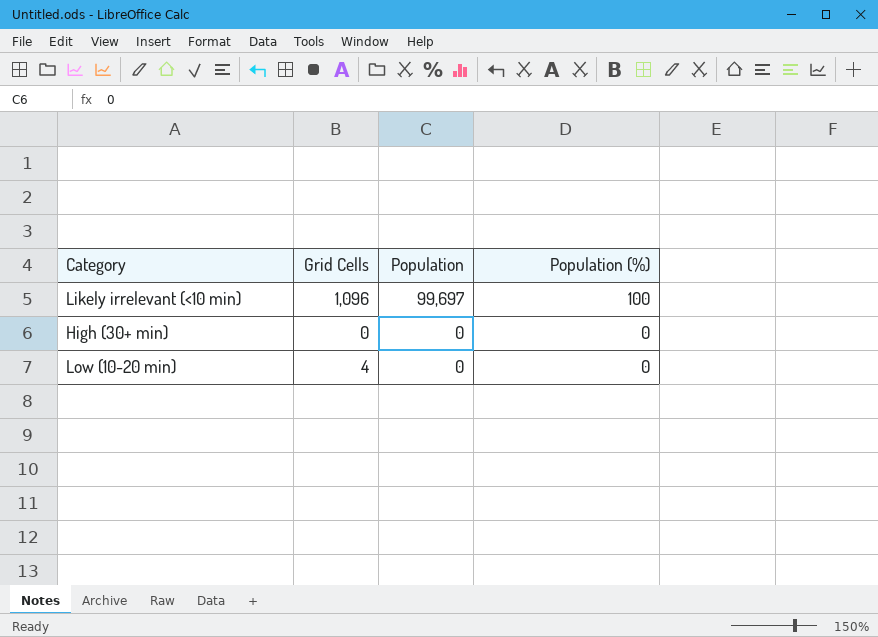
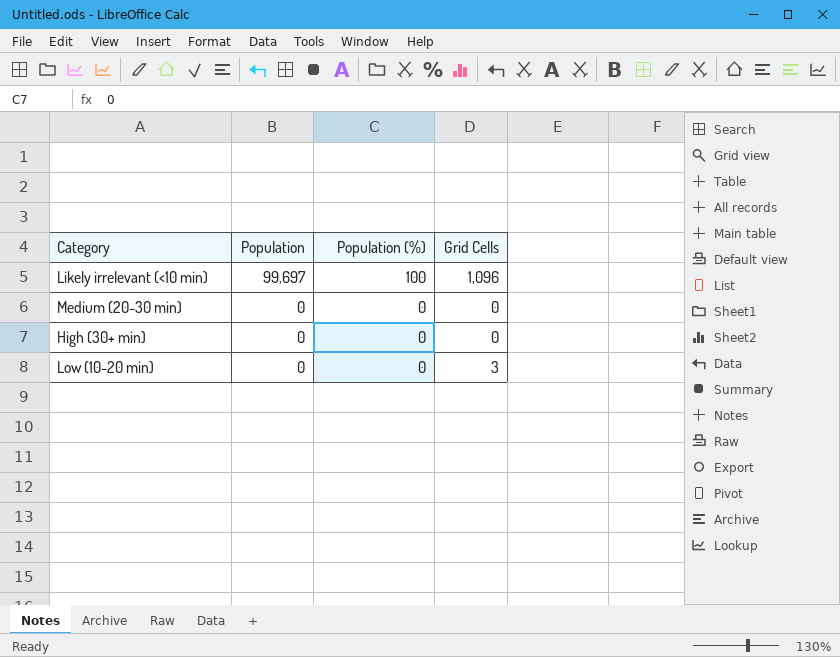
column Grid Cells | position: 2 -> 4
row Medium (20-30 min): none -> 0 | 0 | 0
Low (10-20 min) | Grid Cells: 4 -> 3

